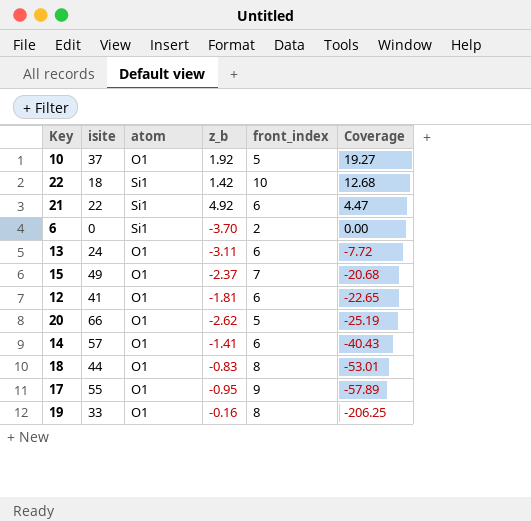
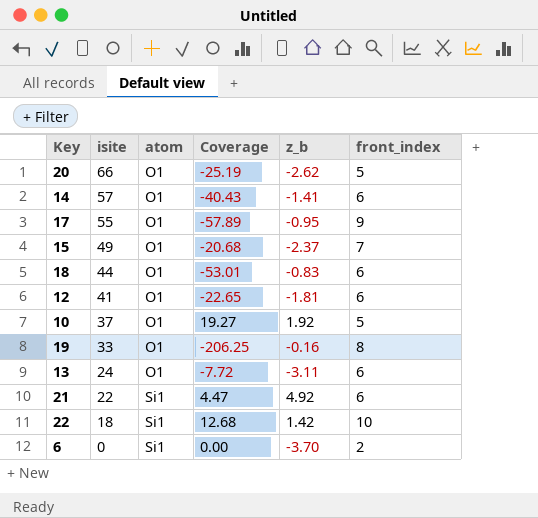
row order: Coverage descending -> isite descending
column Coverage | position: 6 -> 4
18 | front_index: 8 -> 6

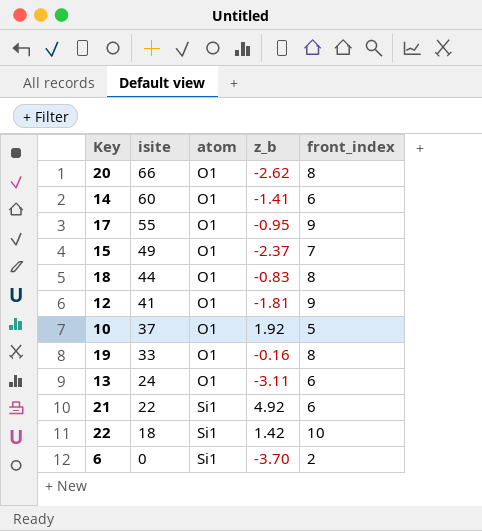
column Coverage | formula: [isite] / [z_b] -> none
20 | front_index: 5 -> 8
14 | isite: 57 -> 60
18 | front_index: 6 -> 8
12 | front_index: 6 -> 9

